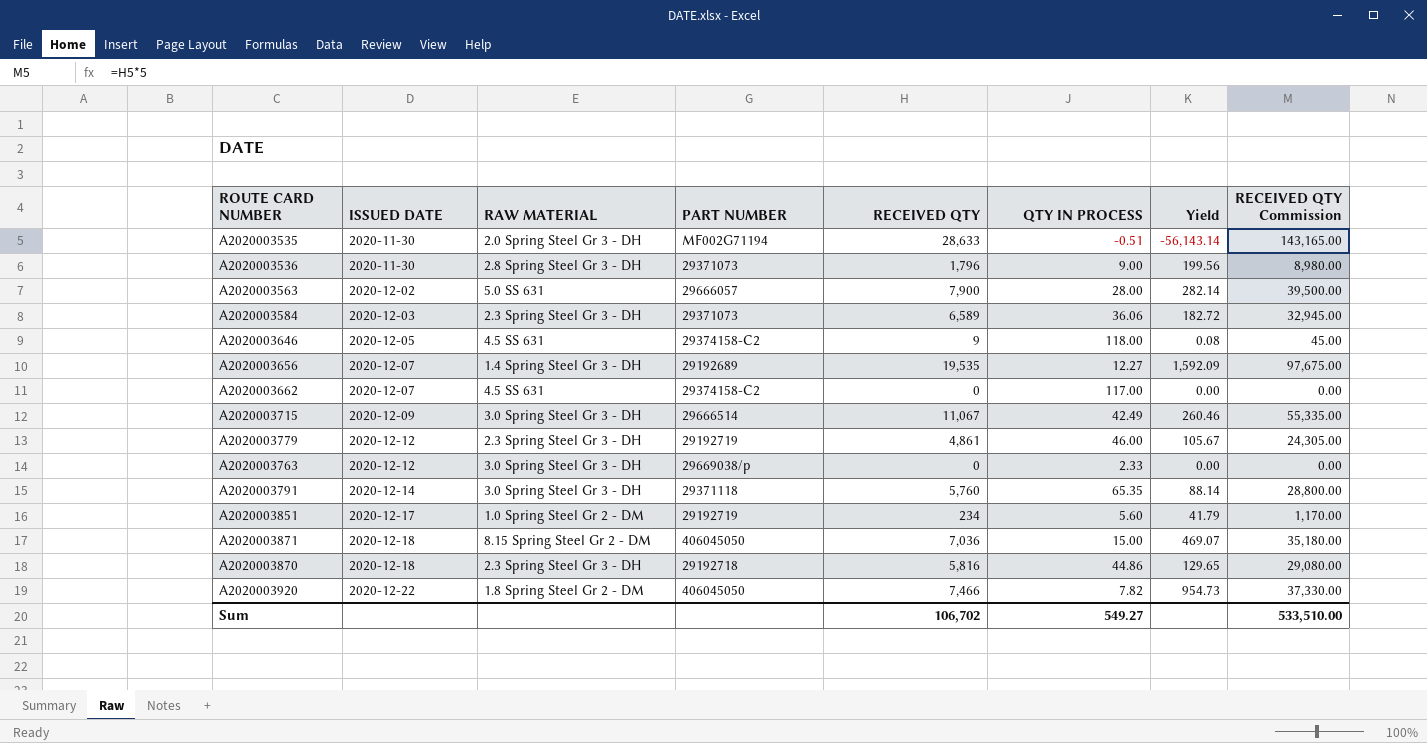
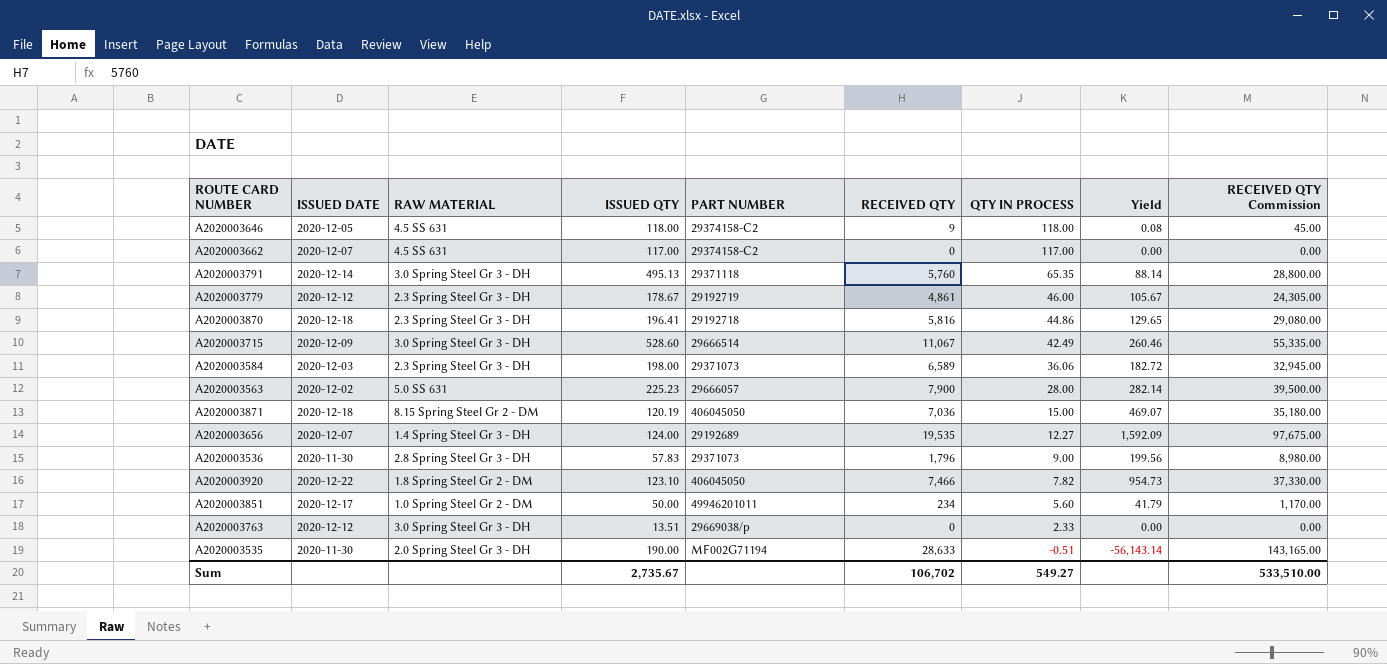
row order: ISSUED DATE ascending -> QTY IN PROCESS descending
column ISSUED QTY | position: none -> 4
A2020003851 | PART NUMBER: 29192719 -> 49946201011

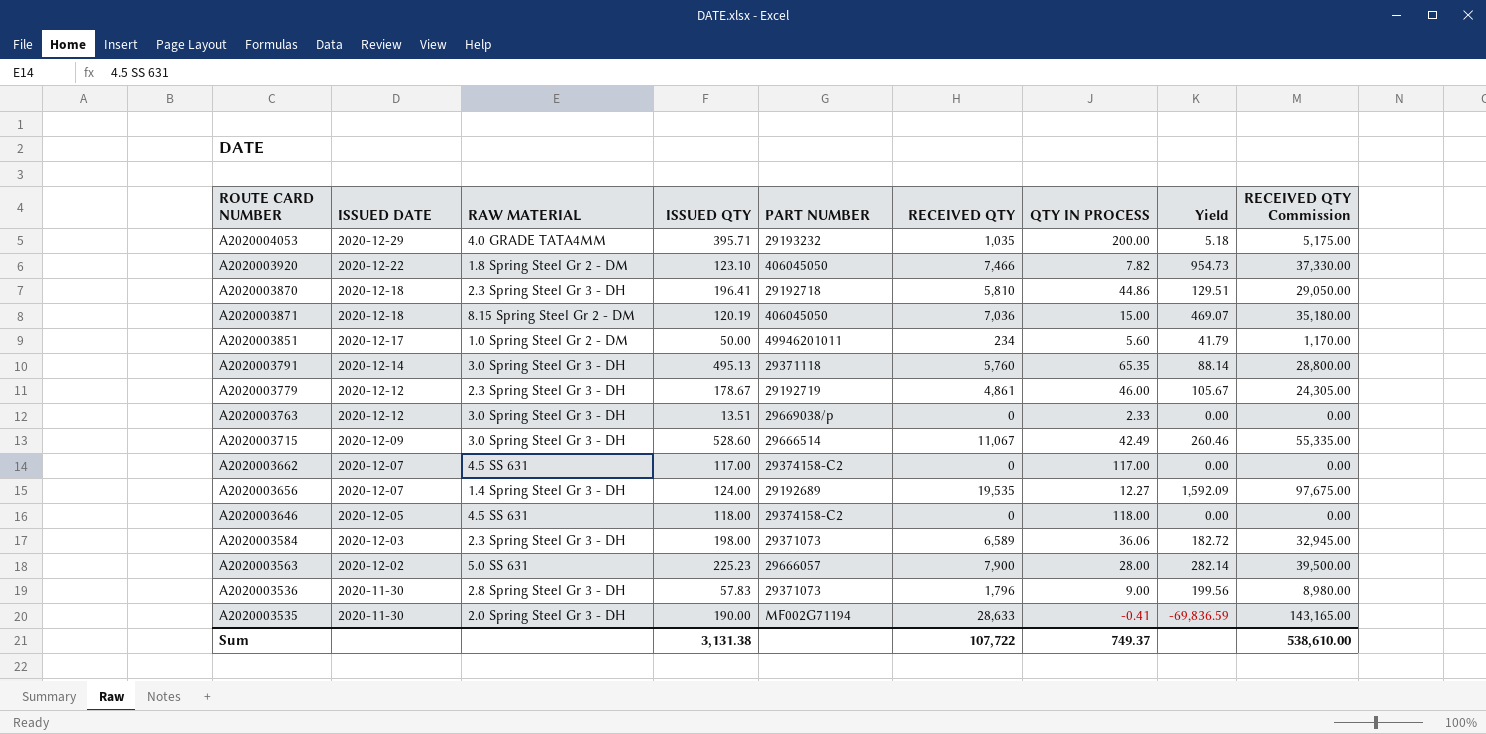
row order: QTY IN PROCESS descending -> ISSUED DATE descending
row A2020004053: none -> 2020-12-29 | 4.0 GRADE TATA4MM | 395.71 | 29193232 | 1,035 | 200.00 | 5.18 | 5,175.00
A2020003870 | RECEIVED QTY: 5,816 -> 5,810
A2020003870 | Yield: 129.65 -> 129.51
A2020003870 | RECEIVED QTY Commission: 29,080.00 -> 29,050.00
A2020003646 | RECEIVED QTY: 9 -> 0
A2020003646 | Yield: 0.08 -> 0.00
A2020003646 | RECEIVED QTY Commission: 45.00 -> 0.00
A2020003535 | QTY IN PROCESS: -0.51 -> -0.41
A2020003535 | Yield: -56,143.14 -> -69,836.59
Sum | ISSUED QTY: 2,735.67 -> 3,131.38
Sum | RECEIVED QTY: 106,702 -> 107,722
Sum | QTY IN PROCESS: 549.27 -> 749.37
Sum | RECEIVED QTY Commission: 533,510.00 -> 538,610.00

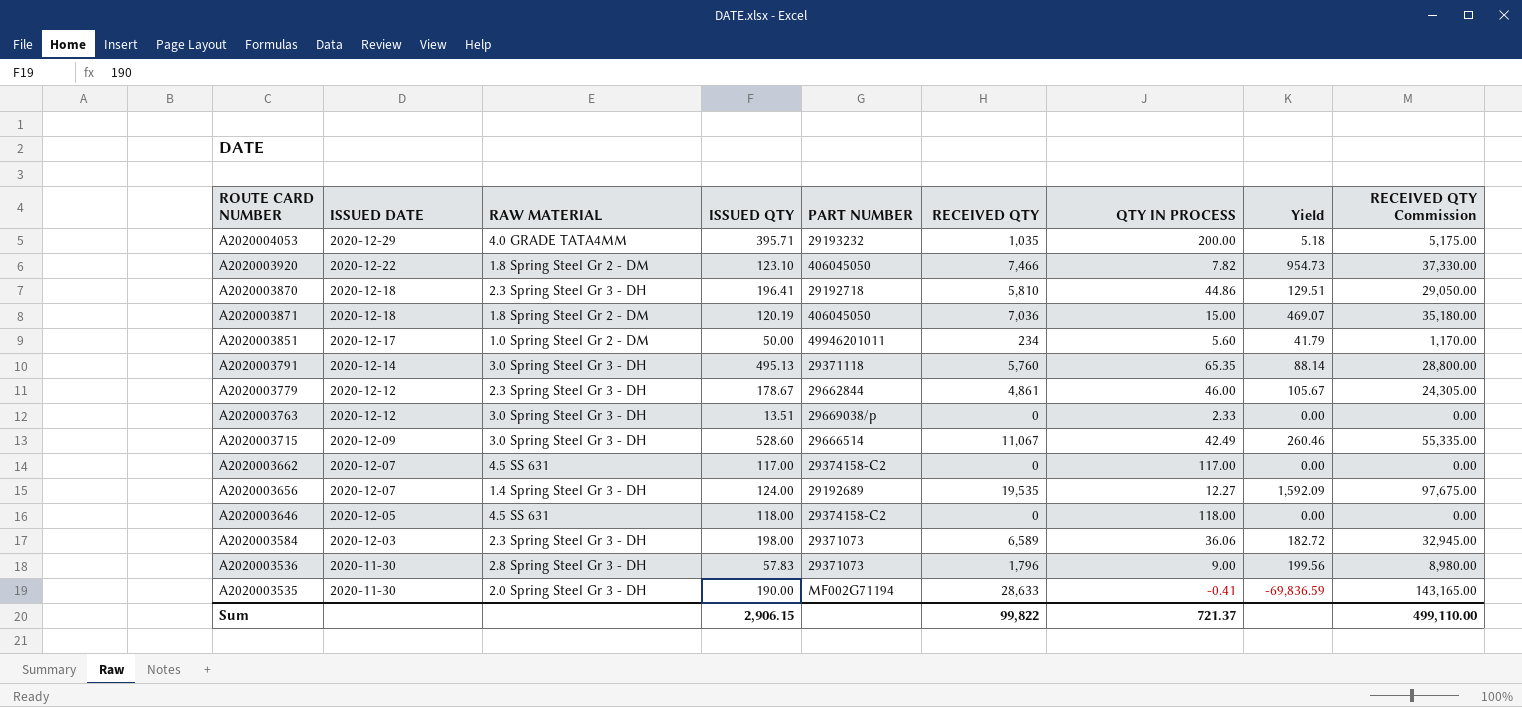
row A2020003563: 2020-12-02 | 5.0 SS 631 | 225.23 | 29666057 | 7,900 | 28.00 | 282.14 | 39,500.00 -> none
A2020003871 | RAW MATERIAL: 8.15 Spring Steel Gr 2 - DM -> 1.8 Spring Steel Gr 2 - DM
A2020003779 | PART NUMBER: 29192719 -> 29662844
Sum | ISSUED QTY: 3,131.38 -> 2,906.15
Sum | RECEIVED QTY: 107,722 -> 99,822
Sum | QTY IN PROCESS: 749.37 -> 721.37
Sum | RECEIVED QTY Commission: 538,610.00 -> 499,110.00

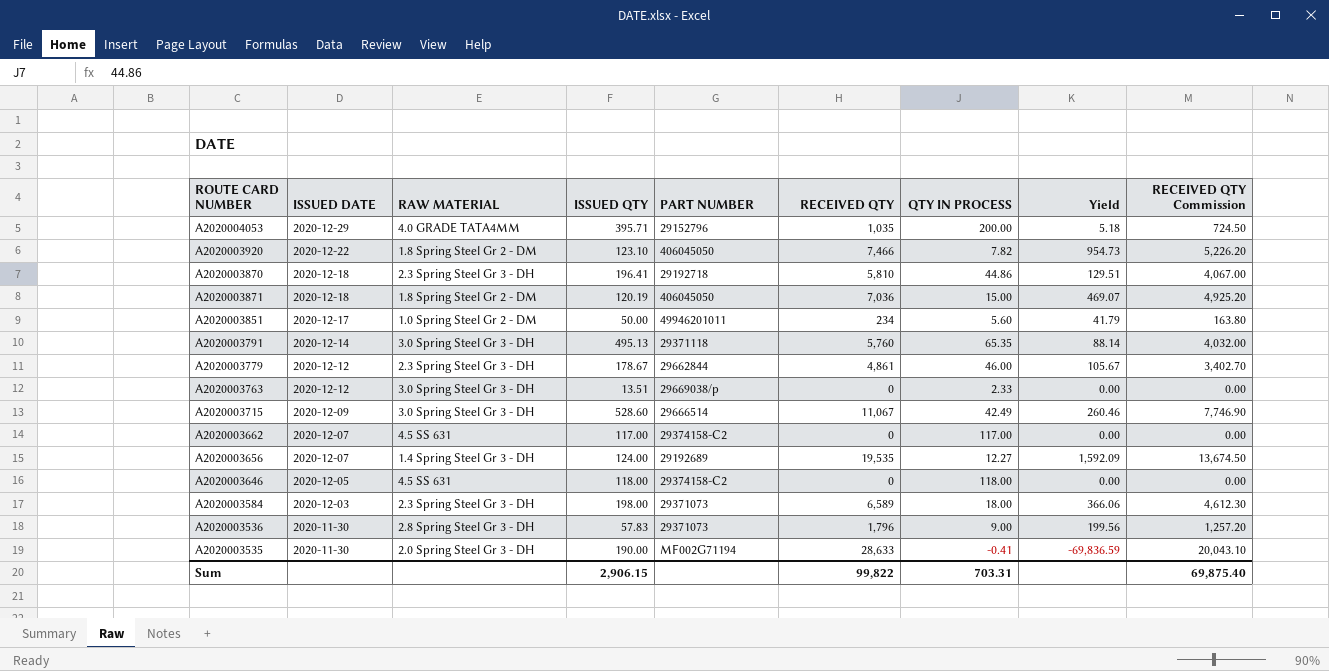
column RECEIVED QTY Commission | formula: [RECEIVED QTY] * 5 -> [RECEIVED QTY] * 0.7
A2020004053 | PART NUMBER: 29193232 -> 29152796
A2020003584 | QTY IN PROCESS: 36.06 -> 18.00
A2020003584 | Yield: 182.72 -> 366.06
Sum | QTY IN PROCESS: 721.37 -> 703.31
Sum | RECEIVED QTY Commission: 499,110.00 -> 69,875.40

